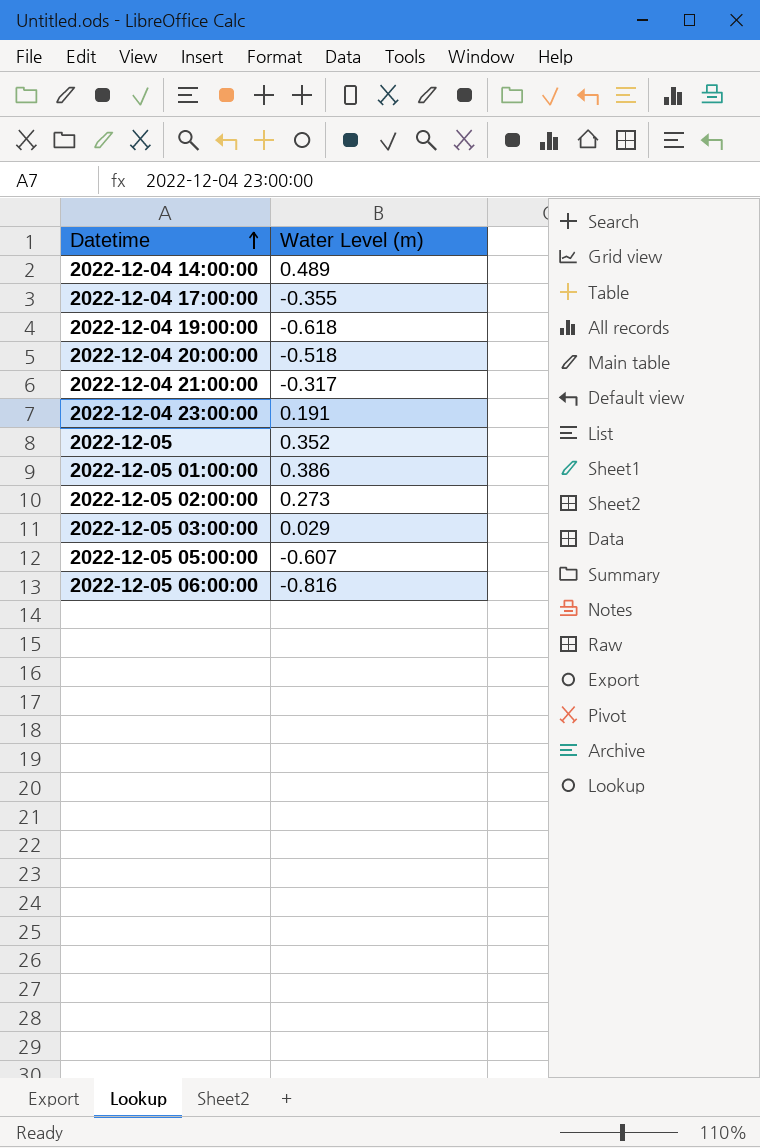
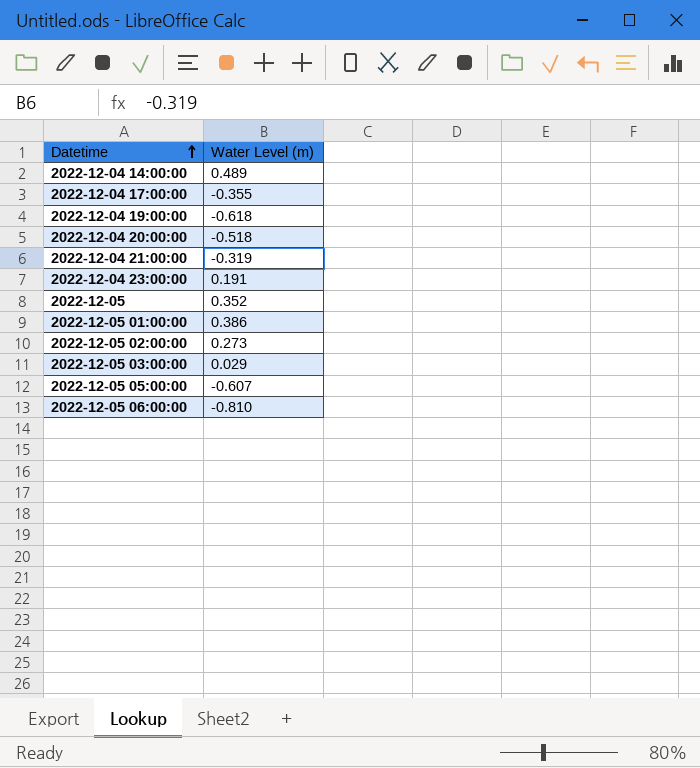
2022-12-04 21:00:00 | Water Level (m): -0.317 -> -0.319
2022-12-05 06:00:00 | Water Level (m): -0.816 -> -0.810

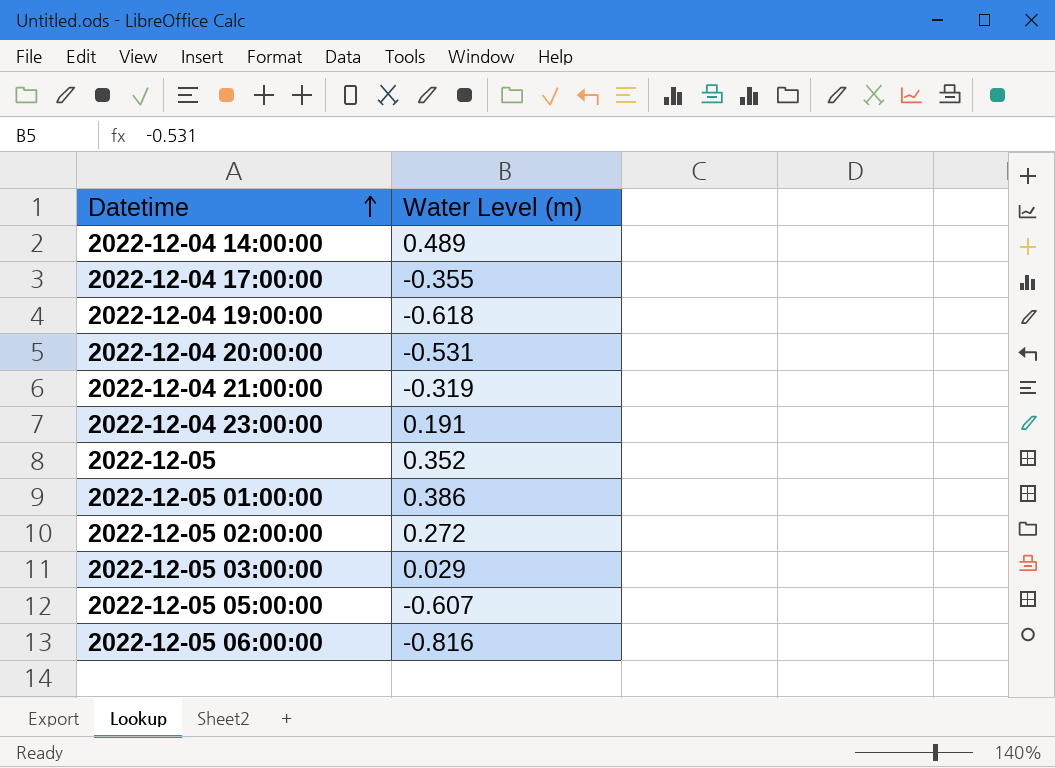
2022-12-04 20:00:00 | Water Level (m): -0.518 -> -0.531
2022-12-05 02:00:00 | Water Level (m): 0.273 -> 0.272
2022-12-05 06:00:00 | Water Level (m): -0.810 -> -0.816

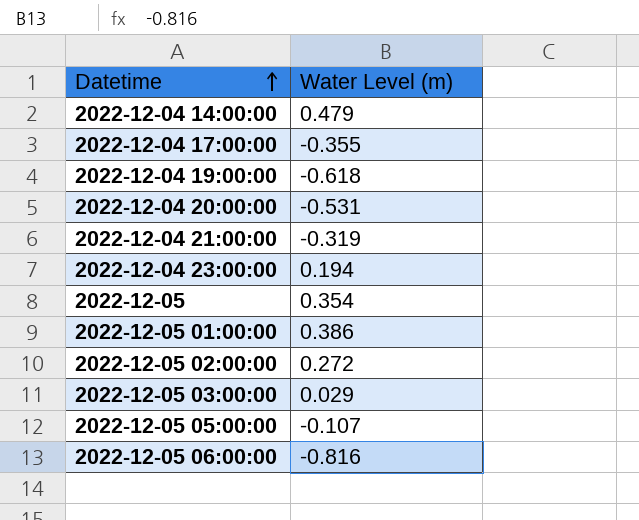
2022-12-04 14:00:00 | Water Level (m): 0.489 -> 0.479
2022-12-04 23:00:00 | Water Level (m): 0.191 -> 0.194
2022-12-05 | Water Level (m): 0.352 -> 0.354
2022-12-05 05:00:00 | Water Level (m): -0.607 -> -0.107

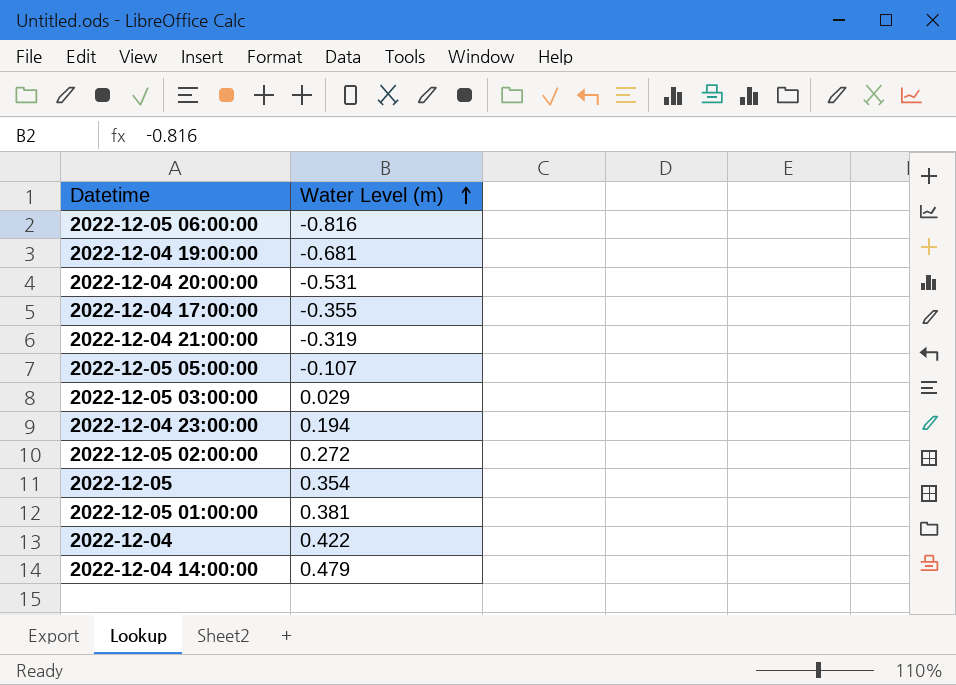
row order: Datetime ascending -> Water Level (m) ascending
2022-12-04 19:00:00 | Water Level (m): -0.618 -> -0.681
2022-12-05 01:00:00 | Water Level (m): 0.386 -> 0.381
row 2022-12-04: none -> 0.422

